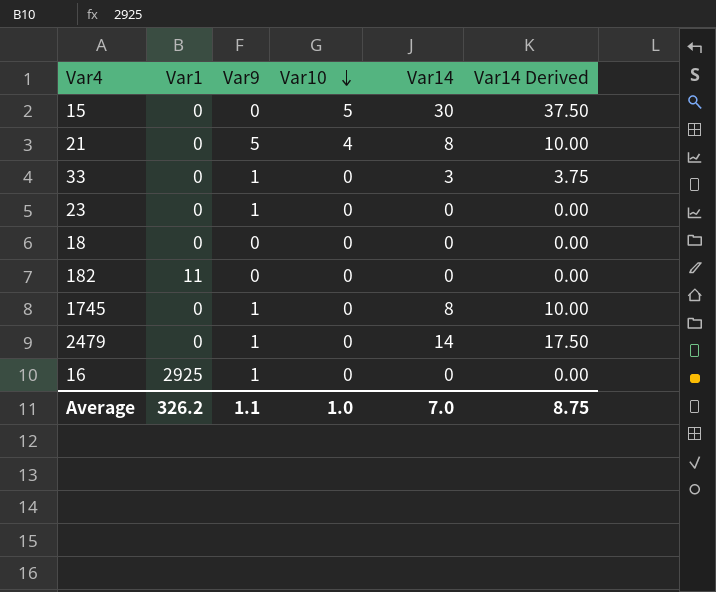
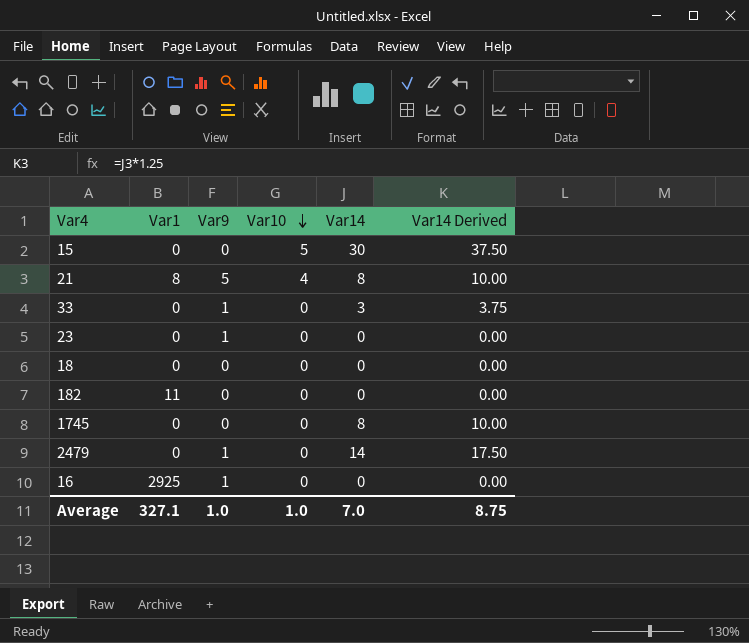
21 | Var1: 0 -> 8
1745 | Var9: 1 -> 0
Average | Var1: 326.2 -> 327.1
Average | Var9: 1.1 -> 1.0

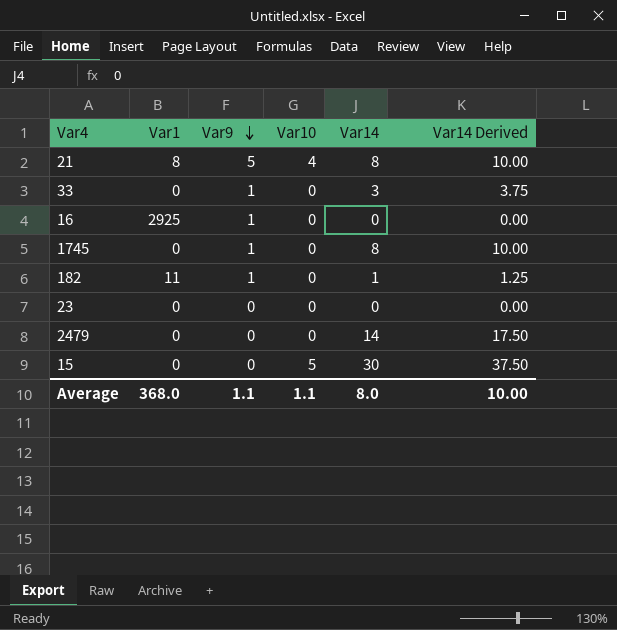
row order: Var10 descending -> Var9 descending
row 18: 0 | 0 | 0 | 0 | 0.00 -> none
1745 | Var9: 0 -> 1
182 | Var9: 0 -> 1
182 | Var14: 0 -> 1
182 | Var14 Derived: 0.00 -> 1.25
23 | Var9: 1 -> 0
2479 | Var9: 1 -> 0
Average | Var1: 327.1 -> 368.0
Average | Var9: 1.0 -> 1.1
Average | Var10: 1.0 -> 1.1
Average | Var14: 7.0 -> 8.0
Average | Var14 Derived: 8.75 -> 10.00

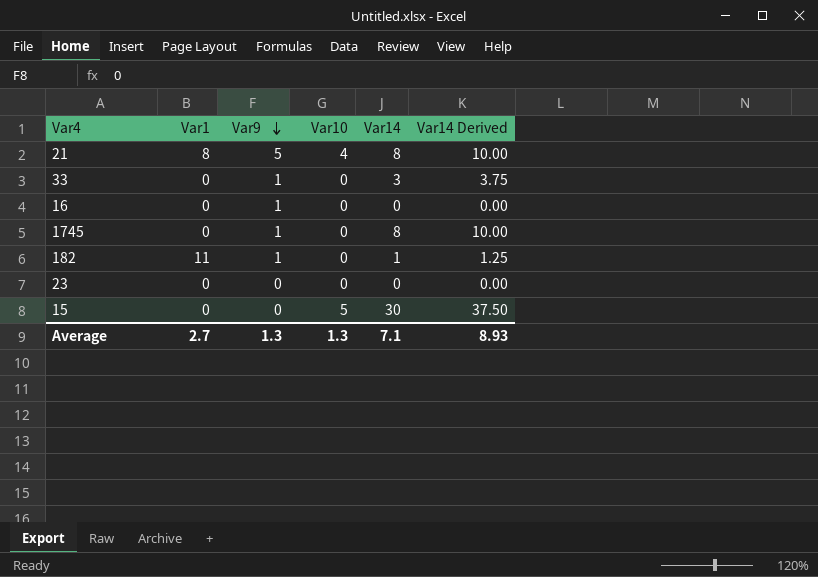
row 2479: 0 | 0 | 0 | 14 | 17.50 -> none
16 | Var1: 2925 -> 0
Average | Var1: 368.0 -> 2.7
Average | Var9: 1.1 -> 1.3
Average | Var10: 1.1 -> 1.3
Average | Var14: 8.0 -> 7.1
Average | Var14 Derived: 10.00 -> 8.93

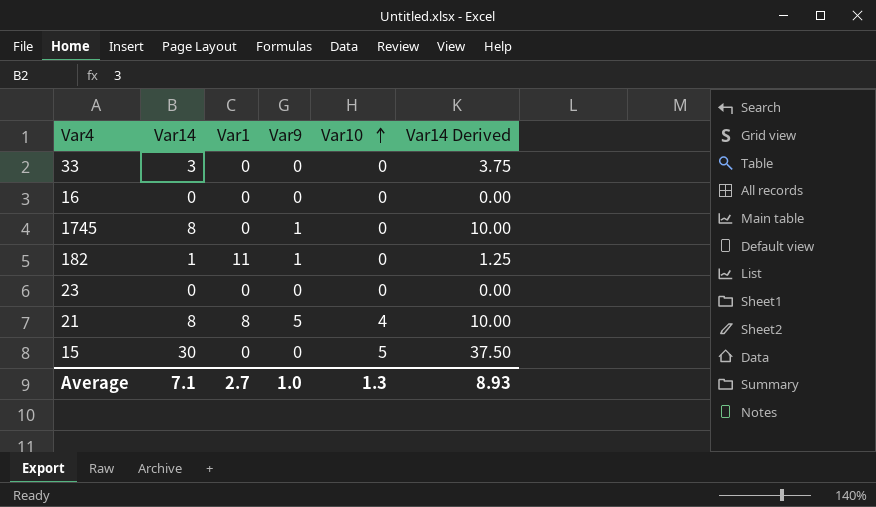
row order: Var9 descending -> Var10 ascending
column Var14 | position: 5 -> 2
33 | Var9: 1 -> 0
16 | Var9: 1 -> 0
Average | Var9: 1.3 -> 1.0

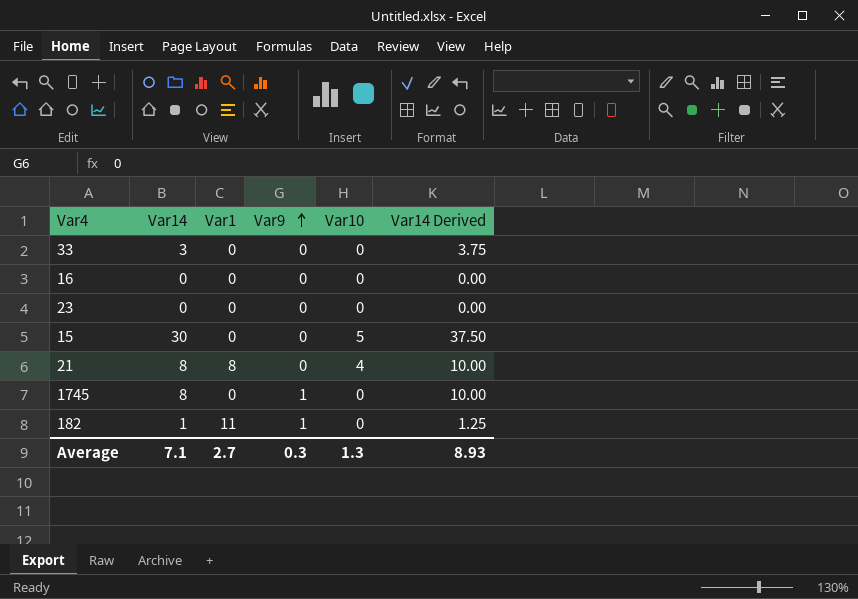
row order: Var10 ascending -> Var9 ascending
21 | Var9: 5 -> 0
Average | Var9: 1.0 -> 0.3

